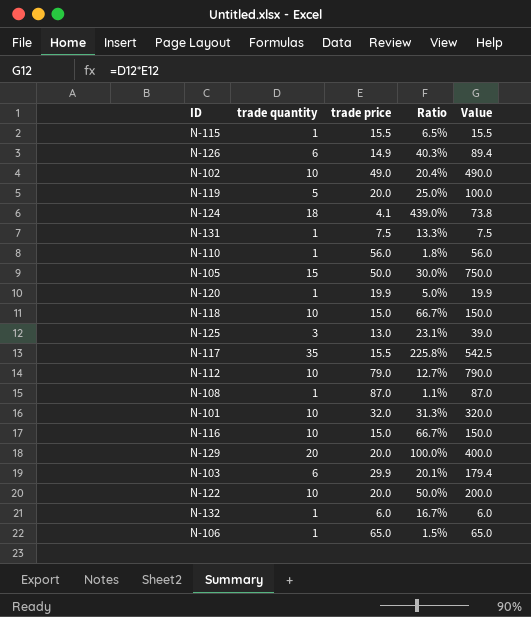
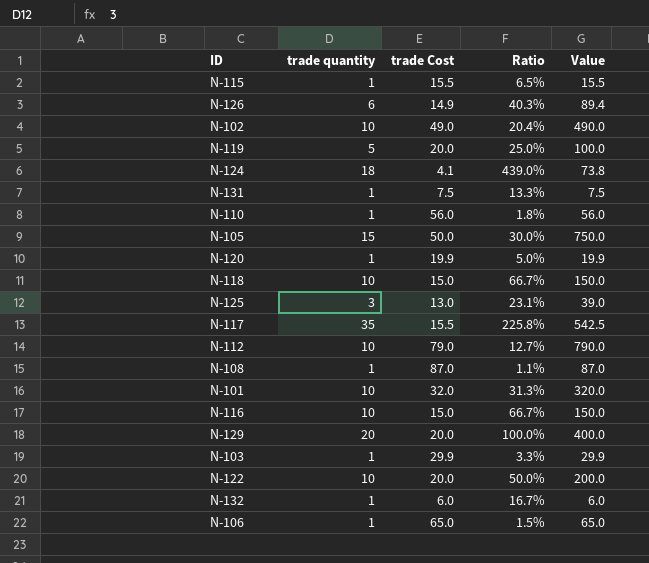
column name: trade price -> trade Cost
N-103 | trade quantity: 6 -> 1
N-103 | Ratio: 20.1% -> 3.3%
N-103 | Value: 179.4 -> 29.9

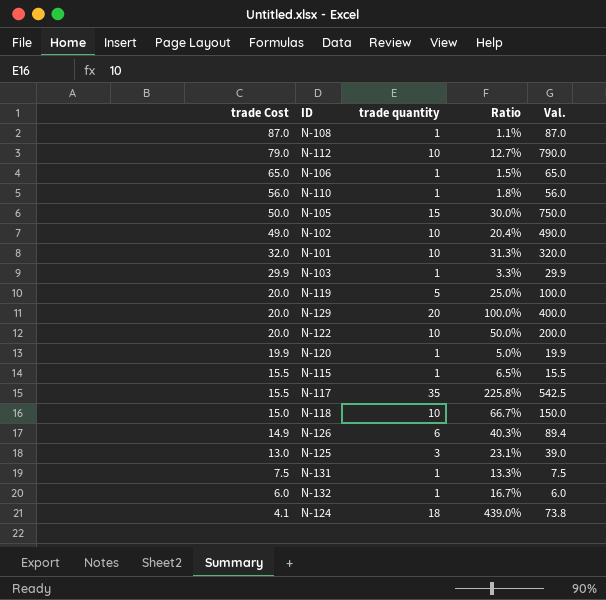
row order: none -> trade Cost descending
column trade Cost | position: 3 -> 1
column name: Value -> Val.
row N-116: 10 | 15.0 | 66.7% | 150.0 -> none

